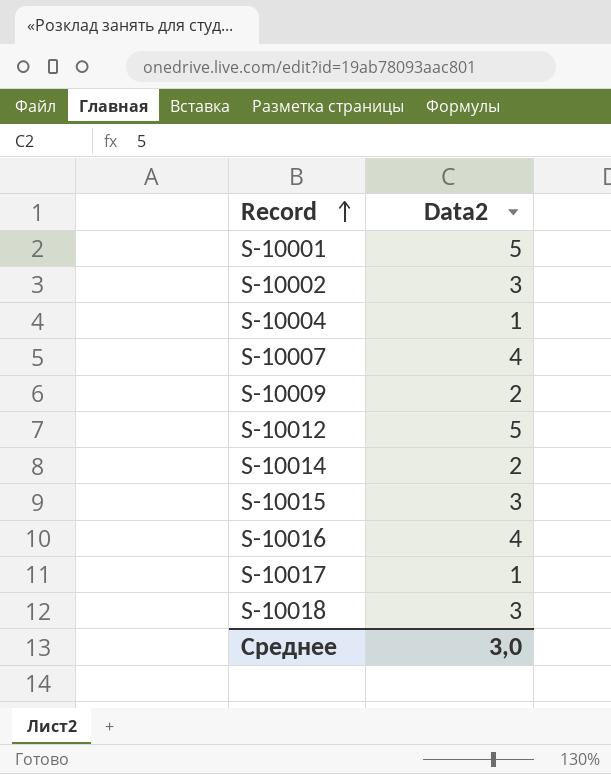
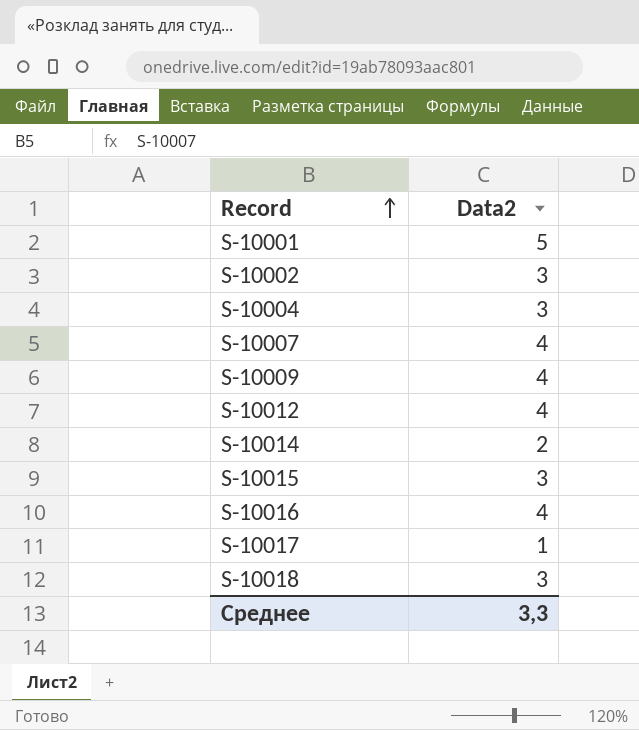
S-10004 | Data2: 1 -> 3
S-10009 | Data2: 2 -> 4
S-10012 | Data2: 5 -> 4
Среднее | Data2: 3,0 -> 3,3

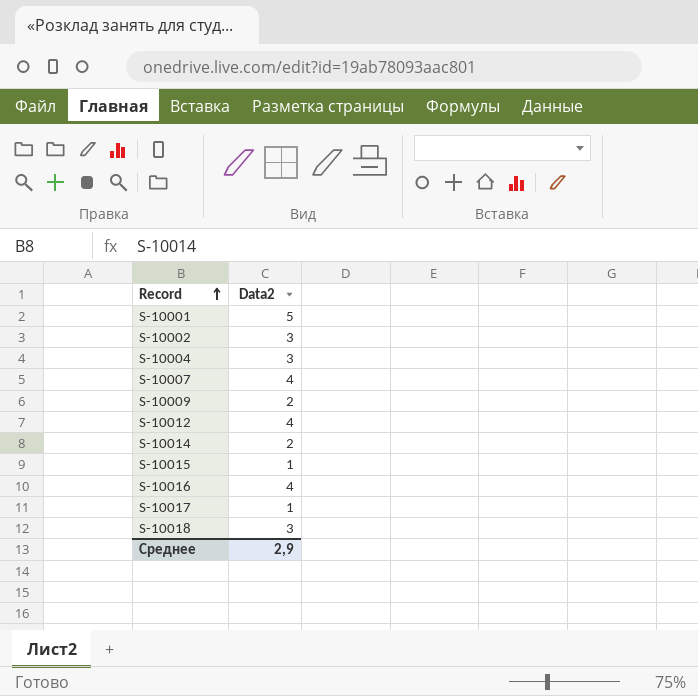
S-10009 | Data2: 4 -> 2
S-10015 | Data2: 3 -> 1
Среднее | Data2: 3,3 -> 2,9

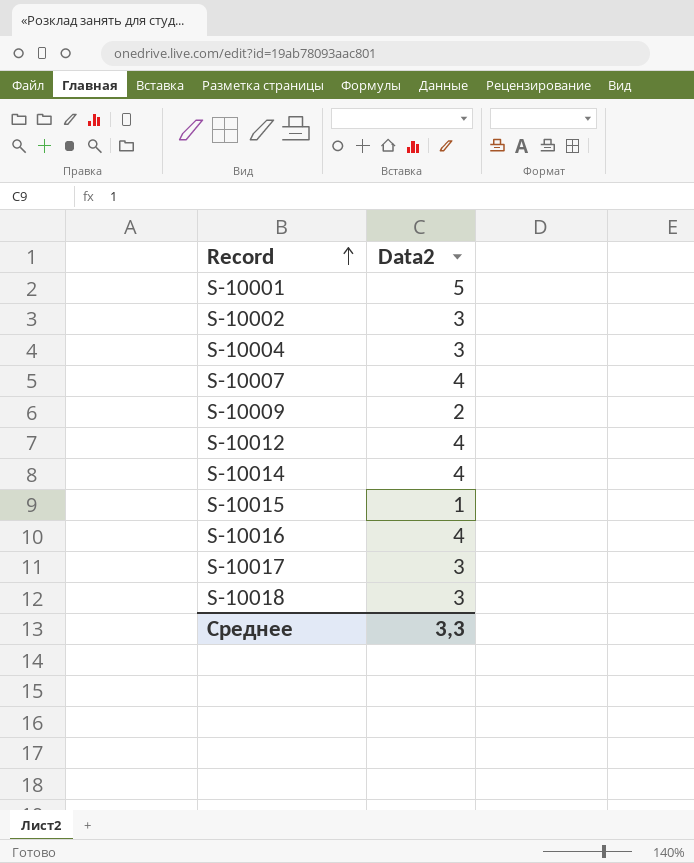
S-10014 | Data2: 2 -> 4
S-10017 | Data2: 1 -> 3
Среднее | Data2: 2,9 -> 3,3

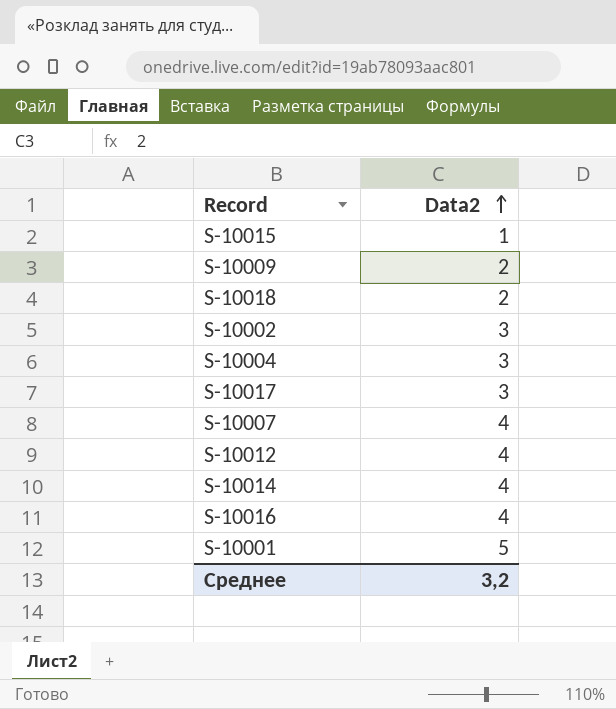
row order: Record ascending -> Data2 ascending
S-10018 | Data2: 3 -> 2
Среднее | Data2: 3,3 -> 3,2

